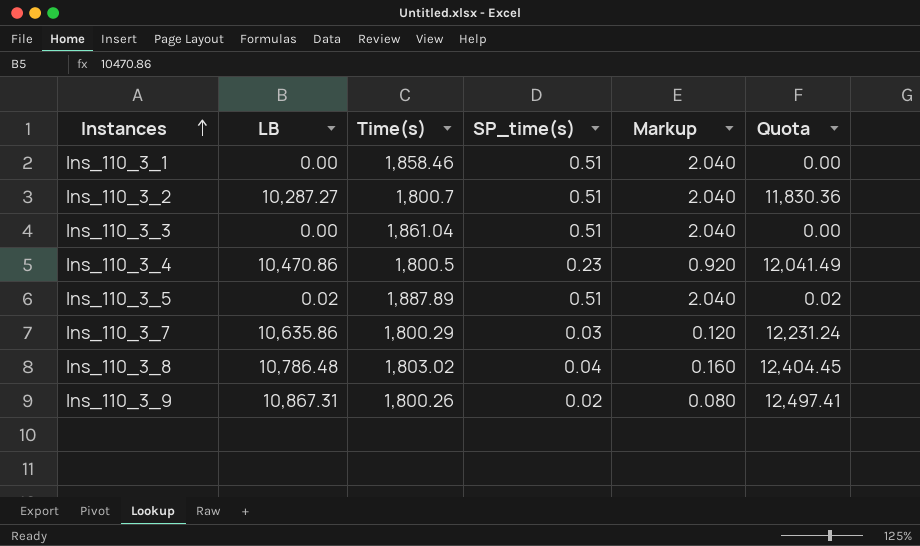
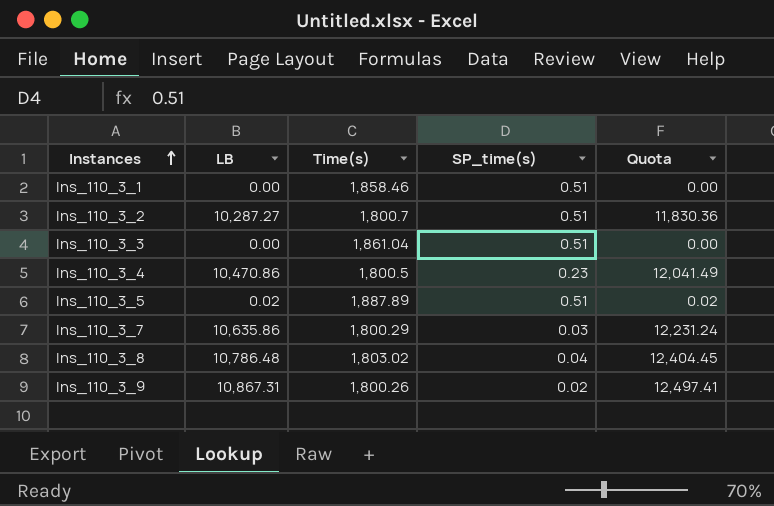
column Markup | formula: [SP_time(s)] * 4 -> none

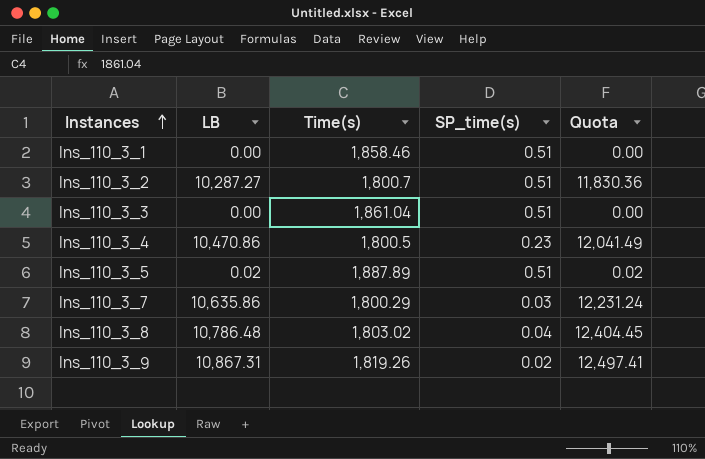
Ins_110_3_9 | Time(s): 1,800.26 -> 1,819.26

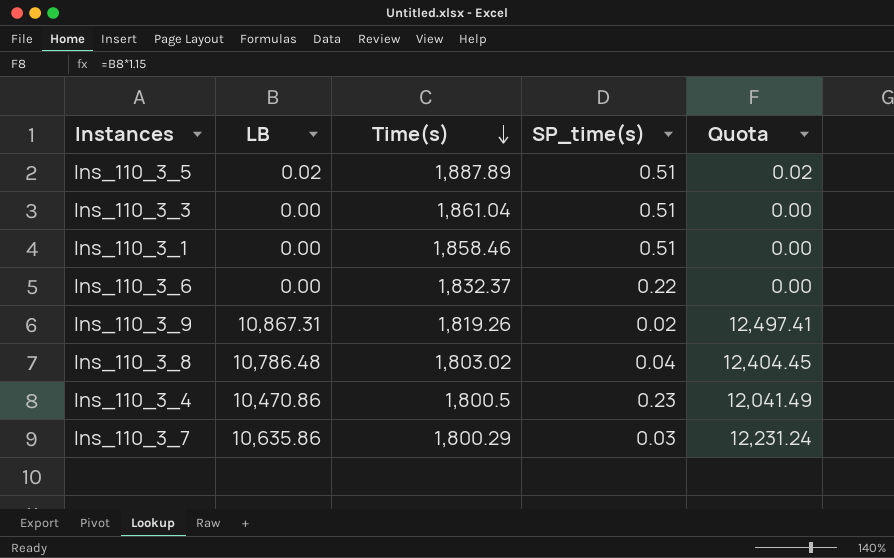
row order: Instances ascending -> Time(s) descending
row Ins_110_3_2: 10,287.27 | 1,800.7 | 0.51 | 11,830.36 -> none
row Ins_110_3_6: none -> 0.00 | 1,832.37 | 0.22 | 0.00

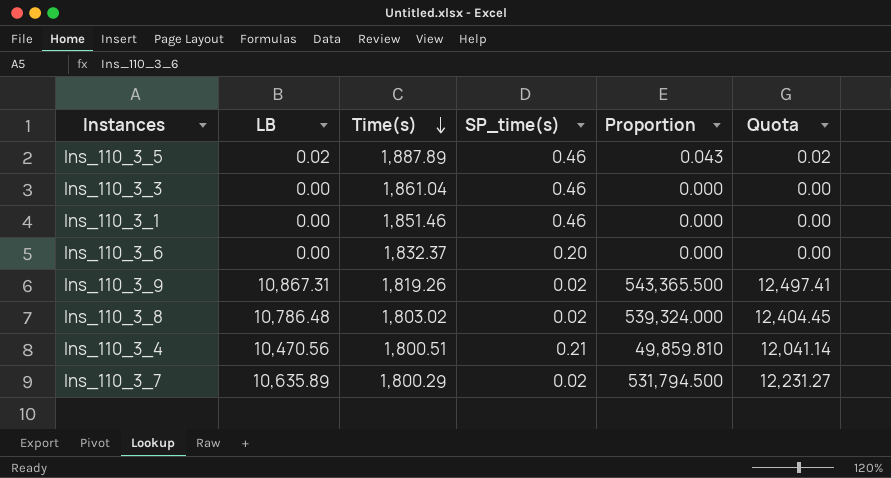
column Proportion | formula: none -> [LB] / [SP_time(s)]
Ins_110_3_5 | SP_time(s): 0.51 -> 0.46
Ins_110_3_3 | SP_time(s): 0.51 -> 0.46
Ins_110_3_1 | Time(s): 1,858.46 -> 1,851.46
Ins_110_3_1 | SP_time(s): 0.51 -> 0.46
Ins_110_3_6 | SP_time(s): 0.22 -> 0.20
Ins_110_3_8 | SP_time(s): 0.04 -> 0.02
Ins_110_3_4 | LB: 10,470.86 -> 10,470.56
Ins_110_3_4 | Time(s): 1,800.5 -> 1,800.51
Ins_110_3_4 | SP_time(s): 0.23 -> 0.21
Ins_110_3_4 | Quota: 12,041.49 -> 12,041.14
Ins_110_3_7 | LB: 10,635.86 -> 10,635.89
Ins_110_3_7 | SP_time(s): 0.03 -> 0.02
Ins_110_3_7 | Quota: 12,231.24 -> 12,231.27

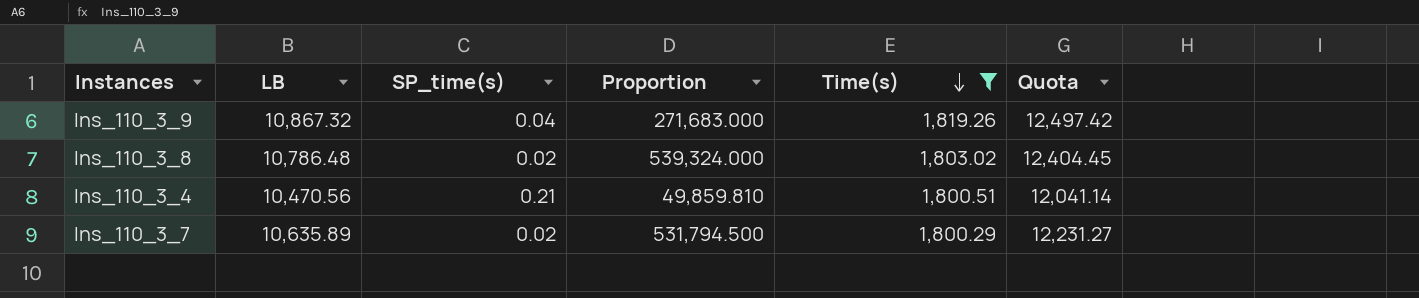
filter: none -> Time(s) <= 1,819.26
column Time(s) | position: 3 -> 5
Ins_110_3_9 | LB: 10,867.31 -> 10,867.32
Ins_110_3_9 | SP_time(s): 0.02 -> 0.04
Ins_110_3_9 | Proportion: 543,365.500 -> 271,683.000
Ins_110_3_9 | Quota: 12,497.41 -> 12,497.42

